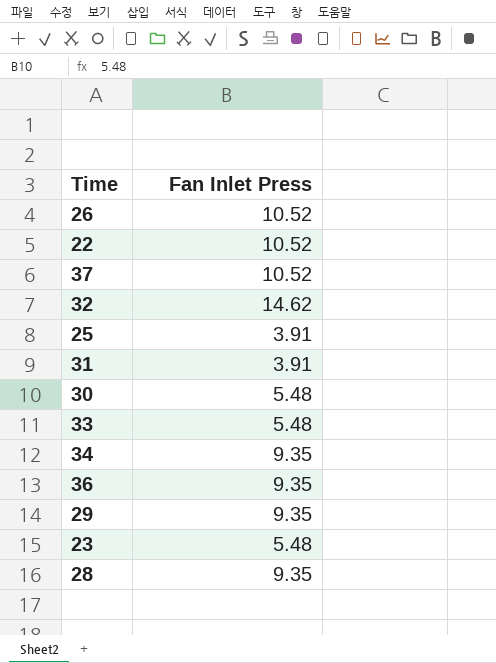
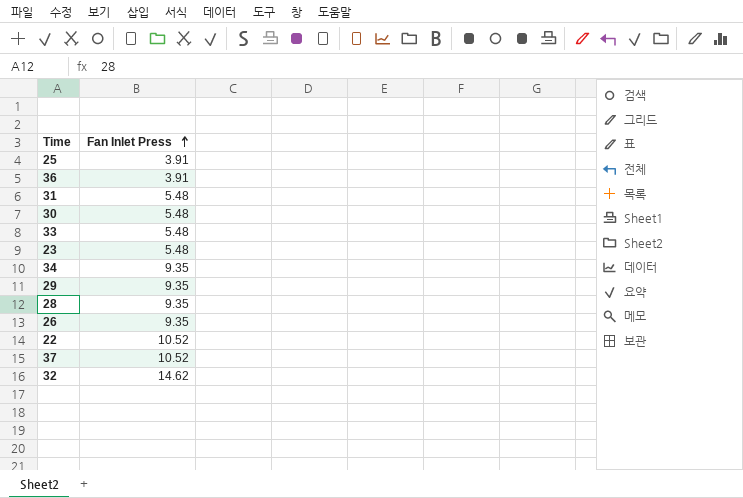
row order: none -> Fan Inlet Press ascending
36 | Fan Inlet Press: 9.35 -> 3.91
31 | Fan Inlet Press: 3.91 -> 5.48
26 | Fan Inlet Press: 10.52 -> 9.35

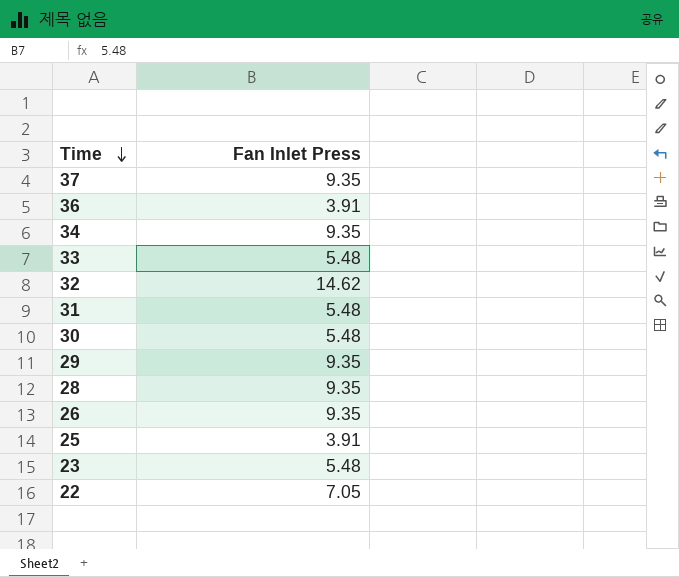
row order: Fan Inlet Press ascending -> Time descending
37 | Fan Inlet Press: 10.52 -> 9.35
22 | Fan Inlet Press: 10.52 -> 7.05

